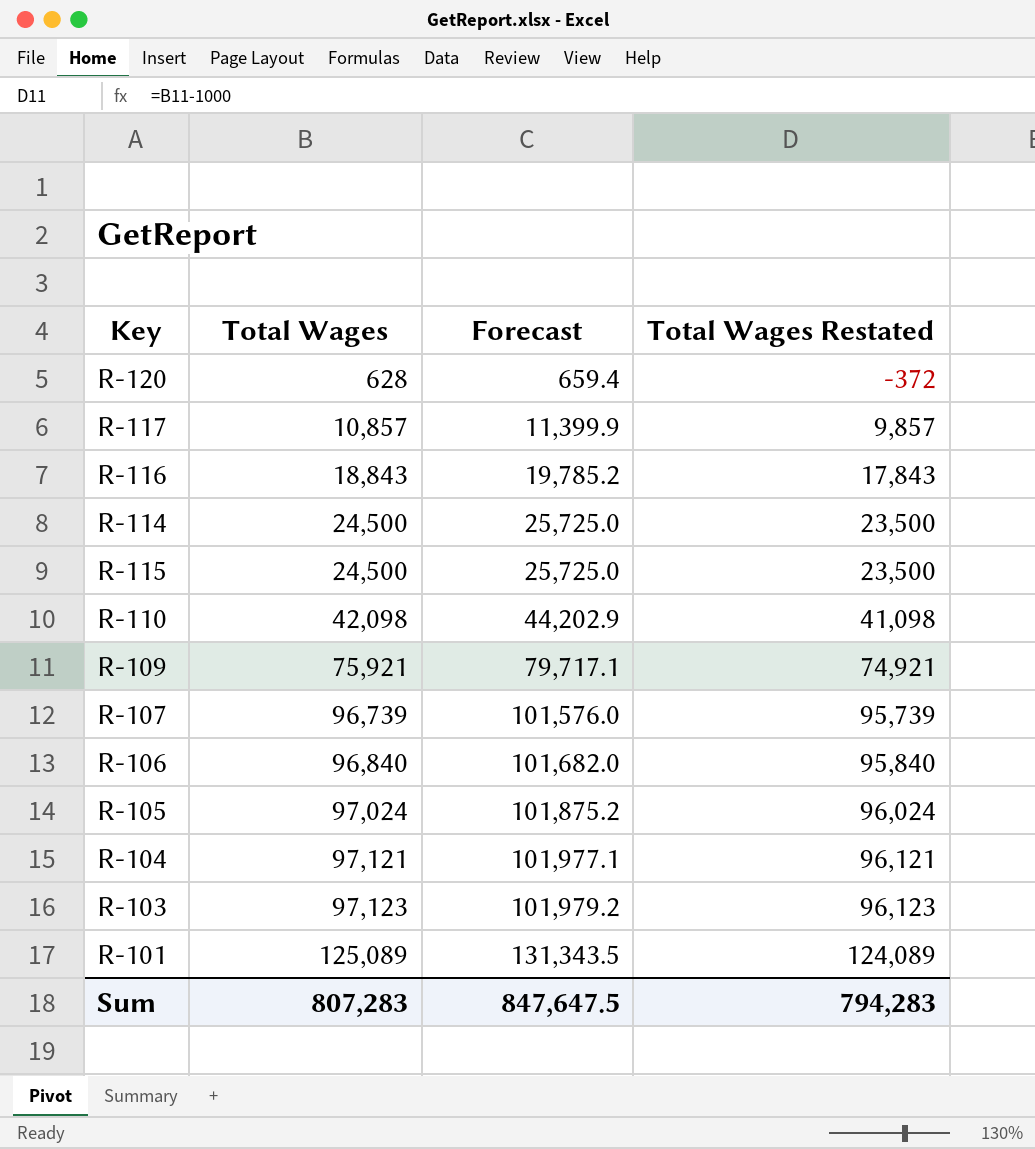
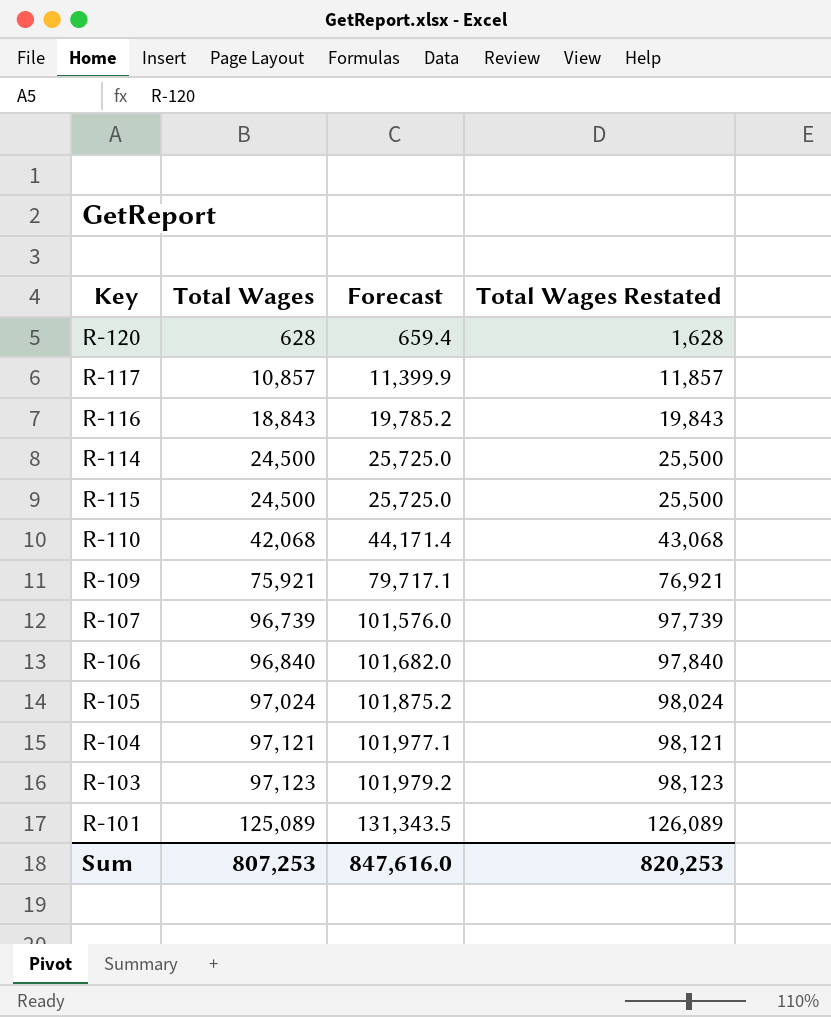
column Total Wages Restated | formula: [Total Wages] - 1000 -> [Total Wages] + 1000
R-110 | Total Wages: 42,098 -> 42,068
R-110 | Forecast: 44,202.9 -> 44,171.4
Sum | Total Wages: 807,283 -> 807,253
Sum | Forecast: 847,647.5 -> 847,616.0
Sum | Total Wages Restated: 794,283 -> 820,253

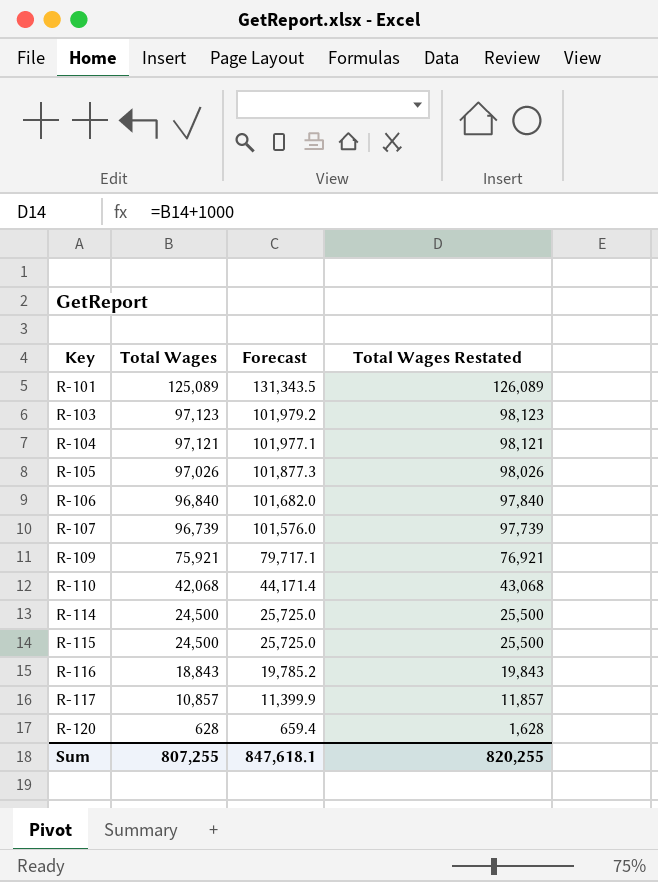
row order: Total Wages ascending -> Key ascending
R-105 | Total Wages: 97,024 -> 97,026
R-105 | Forecast: 101,875.2 -> 101,877.3
R-105 | Total Wages Restated: 98,024 -> 98,026
Sum | Total Wages: 807,253 -> 807,255
Sum | Forecast: 847,616.0 -> 847,618.1
Sum | Total Wages Restated: 820,253 -> 820,255

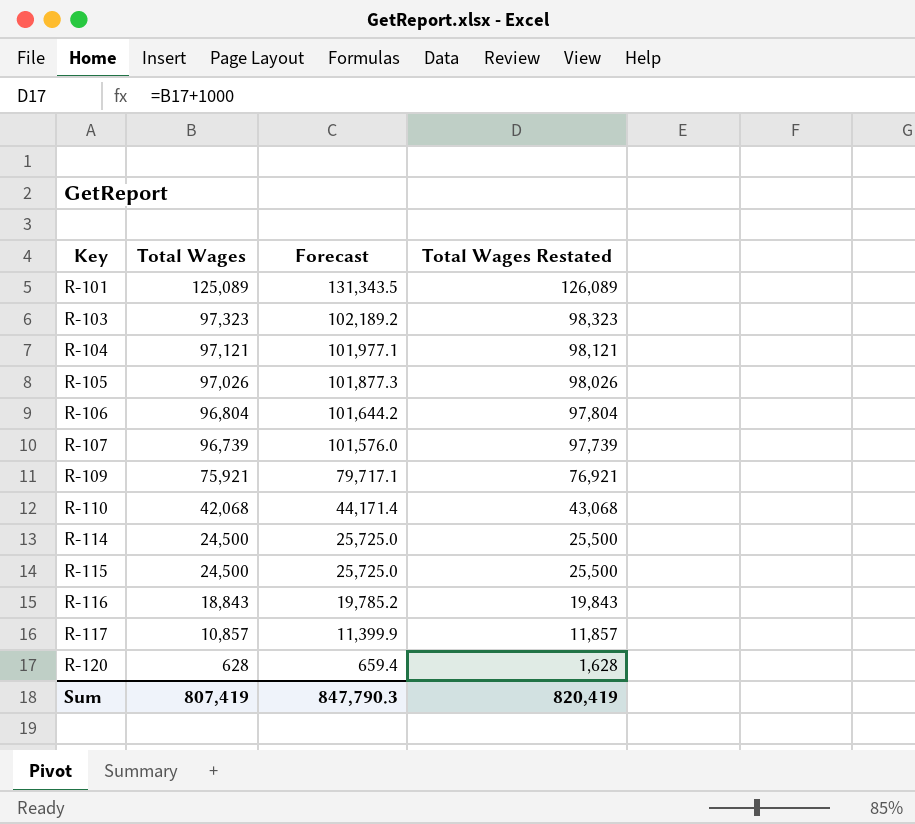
R-103 | Total Wages: 97,123 -> 97,323
R-103 | Forecast: 101,979.2 -> 102,189.2
R-103 | Total Wages Restated: 98,123 -> 98,323
R-106 | Total Wages: 96,840 -> 96,804
R-106 | Forecast: 101,682.0 -> 101,644.2
R-106 | Total Wages Restated: 97,840 -> 97,804
Sum | Total Wages: 807,255 -> 807,419
Sum | Forecast: 847,618.1 -> 847,790.3
Sum | Total Wages Restated: 820,255 -> 820,419

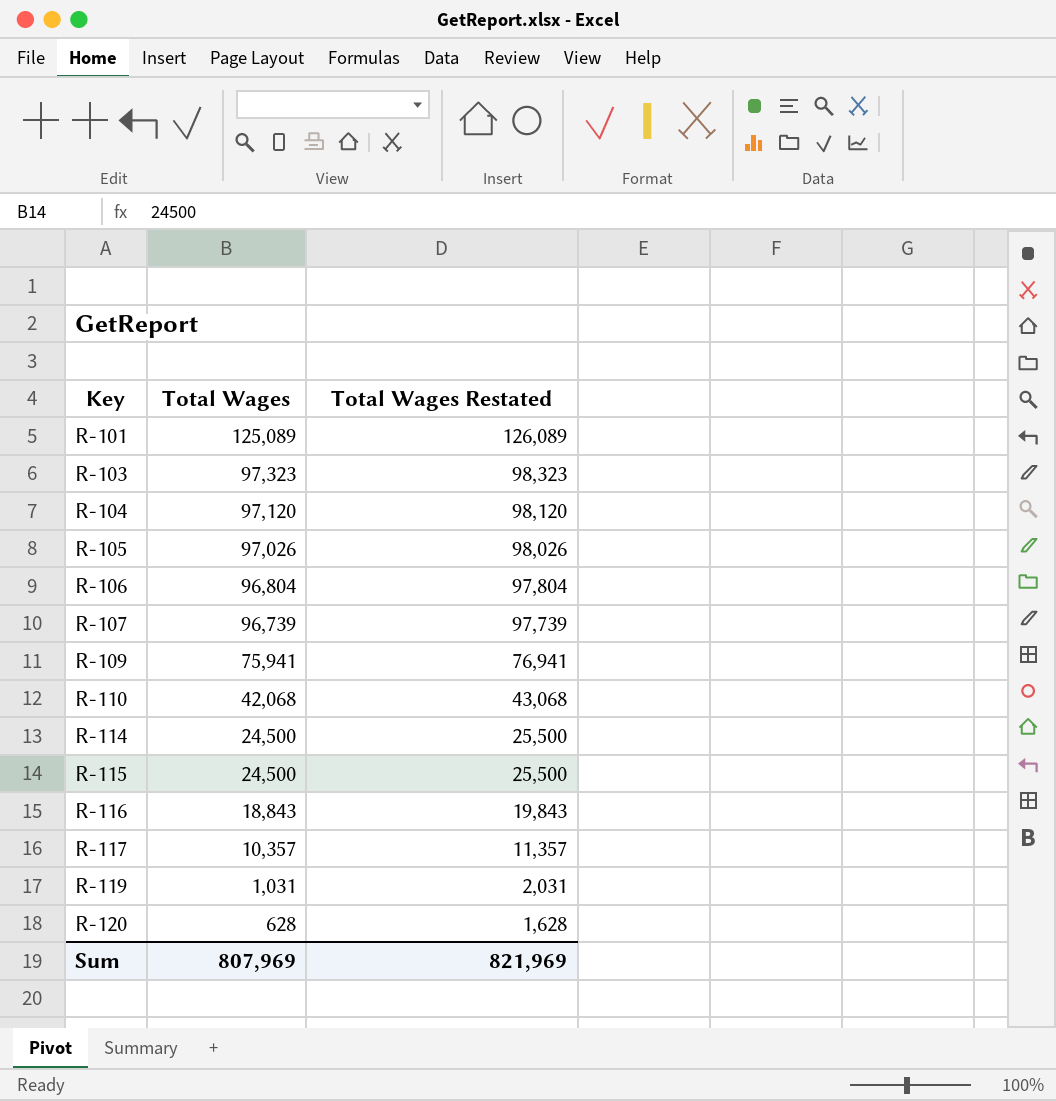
column Forecast | formula: [Total Wages] * 1.05 -> none
R-104 | Total Wages: 97,121 -> 97,120
R-104 | Total Wages Restated: 98,121 -> 98,120
R-109 | Total Wages: 75,921 -> 75,941
R-109 | Total Wages Restated: 76,921 -> 76,941
R-117 | Total Wages: 10,857 -> 10,357
R-117 | Total Wages Restated: 11,857 -> 11,357
row R-119: none -> 1,031 | 2,031
Sum | Total Wages: 807,419 -> 807,969
Sum | Total Wages Restated: 820,419 -> 821,969

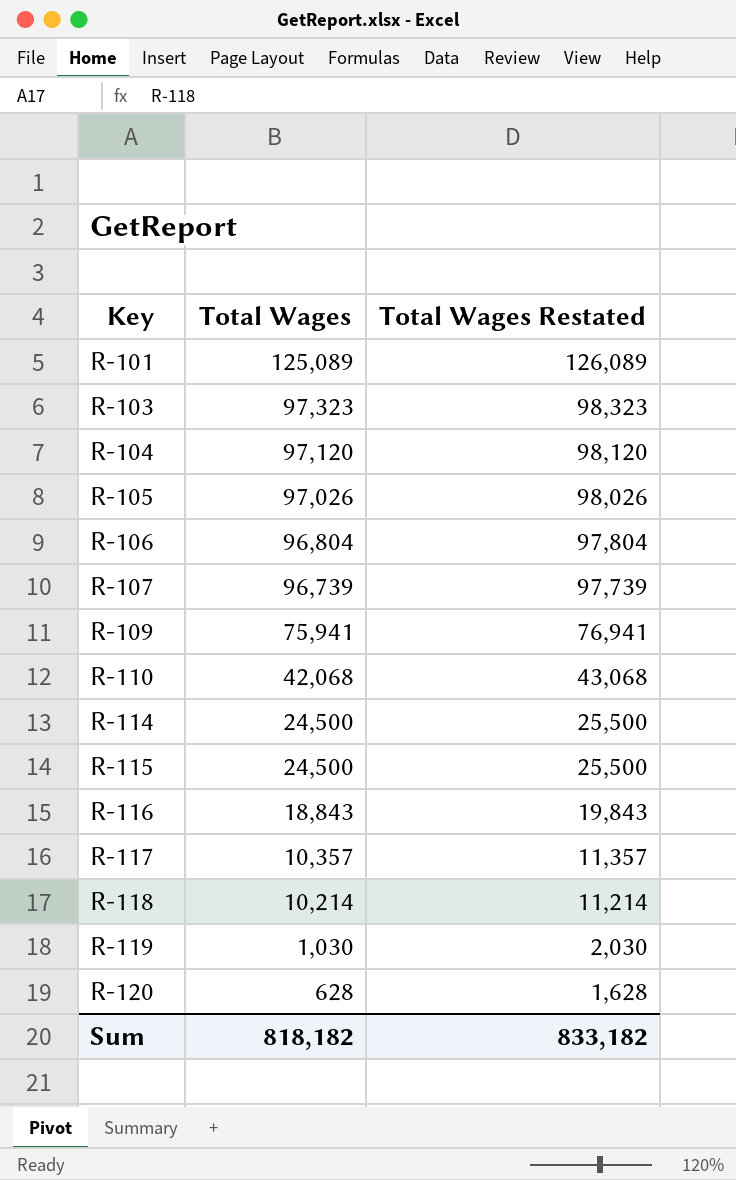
row R-118: none -> 10,214 | 11,214
R-119 | Total Wages: 1,031 -> 1,030
R-119 | Total Wages Restated: 2,031 -> 2,030
Sum | Total Wages: 807,969 -> 818,182
Sum | Total Wages Restated: 821,969 -> 833,182

